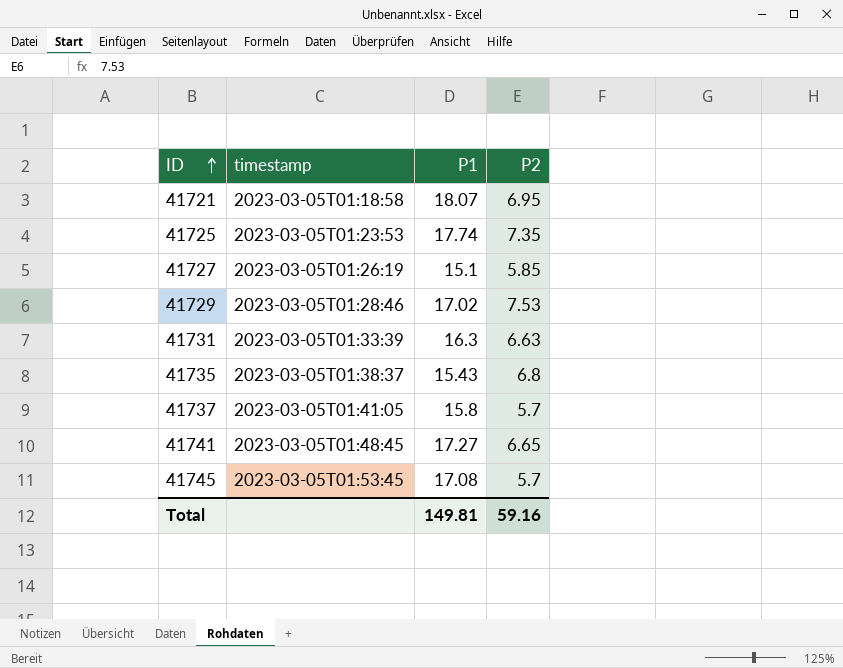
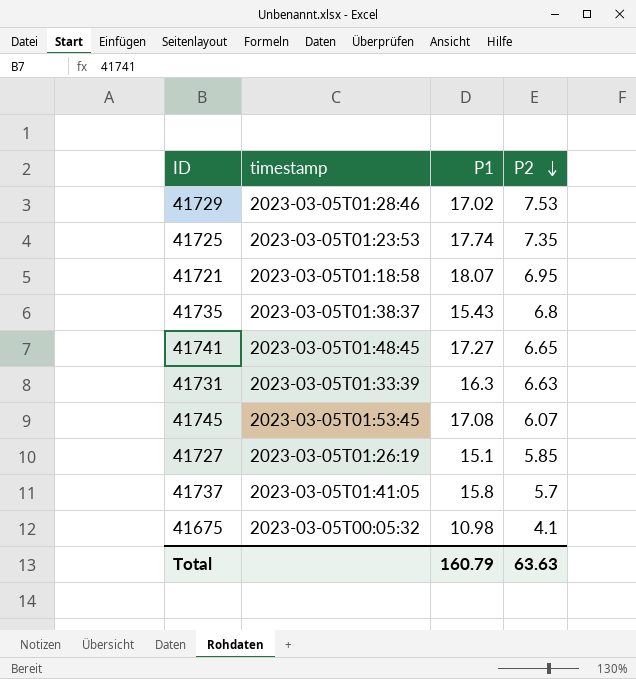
row order: ID ascending -> P2 descending
41745 | P2: 5.7 -> 6.07
row 41675: none -> 2023-03-05T00:05:32 | 10.98 | 4.1
Total | P1: 149.81 -> 160.79
Total | P2: 59.16 -> 63.63

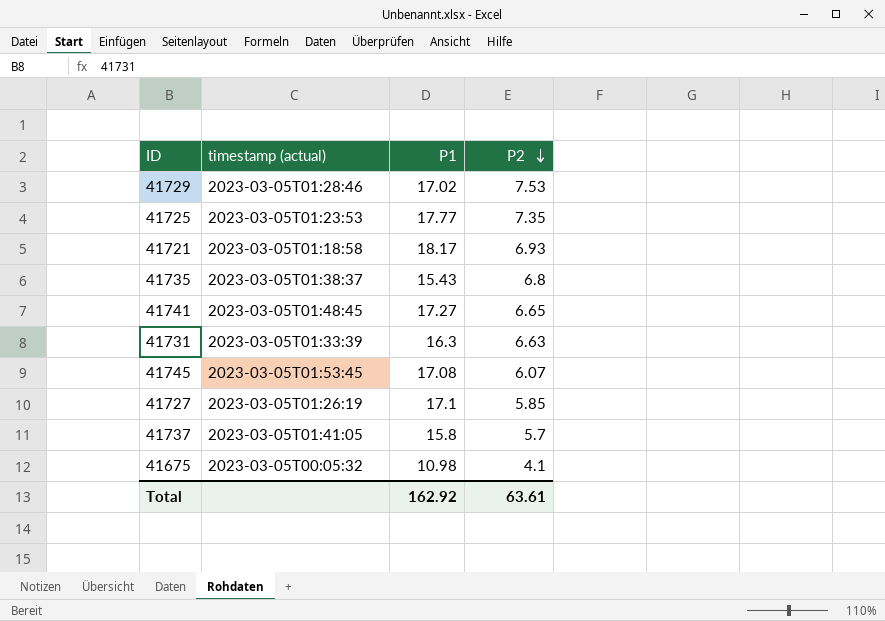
column name: timestamp -> timestamp (actual)
41725 | P1: 17.74 -> 17.77
41721 | P1: 18.07 -> 18.17
41721 | P2: 6.95 -> 6.93
41727 | P1: 15.1 -> 17.1
Total | P1: 160.79 -> 162.92
Total | P2: 63.63 -> 63.61

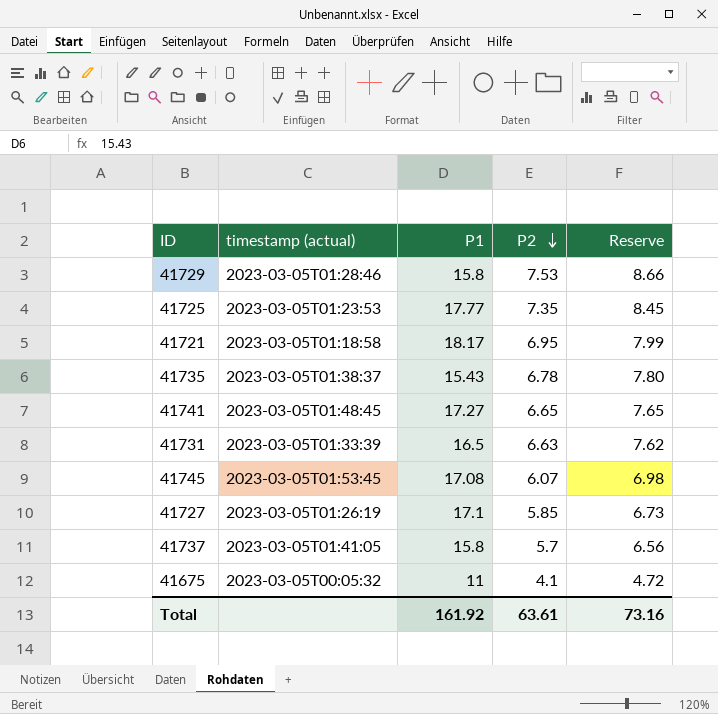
column Reserve | formula: none -> [P2] * 1.15
41729 | P1: 17.02 -> 15.8
41721 | P2: 6.93 -> 6.95
41735 | P2: 6.8 -> 6.78
41731 | P1: 16.3 -> 16.5
41675 | P1: 10.98 -> 11
Total | P1: 162.92 -> 161.92

